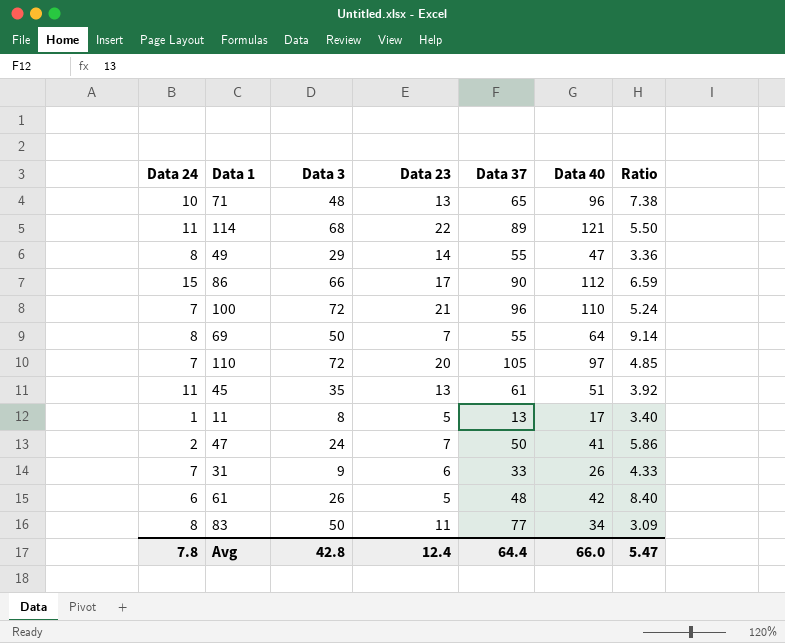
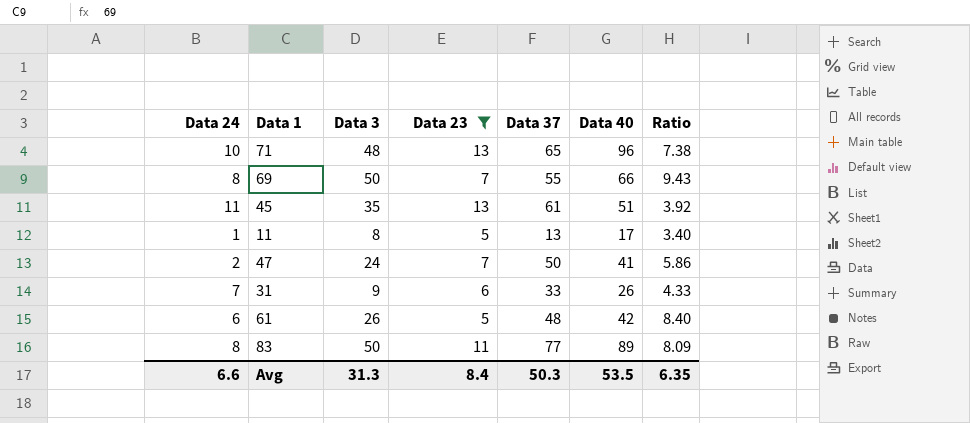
filter: none -> Data 23 <= 13
69 | Data 40: 64 -> 66
69 | Ratio: 9.14 -> 9.43
83 | Data 40: 34 -> 89
83 | Ratio: 3.09 -> 8.09
Avg | Data 24: 7.8 -> 6.6
Avg | Data 3: 42.8 -> 31.3
Avg | Data 23: 12.4 -> 8.4
Avg | Data 37: 64.4 -> 50.3
Avg | Data 40: 66.0 -> 53.5
Avg | Ratio: 5.47 -> 6.35

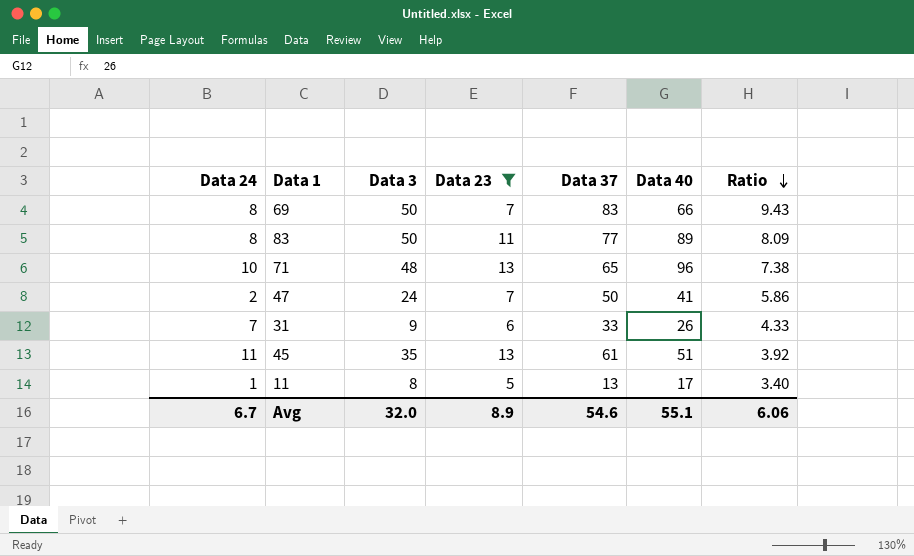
row order: none -> Ratio descending
row 61: 6 | 26 | 5 | 48 | 42 | 8.40 -> none
69 | Data 37: 55 -> 83
Avg | Data 24: 6.6 -> 6.7
Avg | Data 3: 31.3 -> 32.0
Avg | Data 23: 8.4 -> 8.9
Avg | Data 37: 50.3 -> 54.6
Avg | Data 40: 53.5 -> 55.1
Avg | Ratio: 6.35 -> 6.06

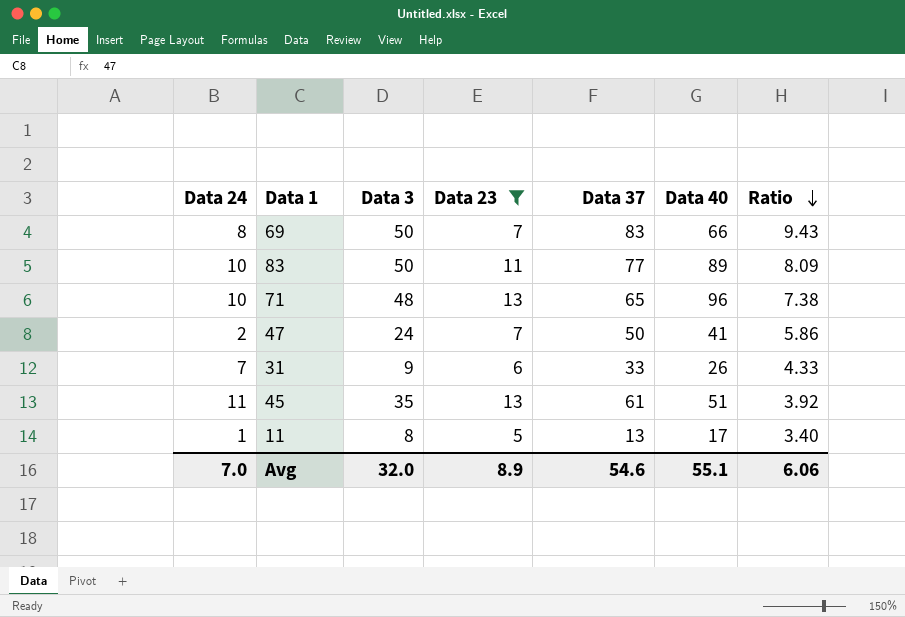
83 | Data 24: 8 -> 10
Avg | Data 24: 6.7 -> 7.0

